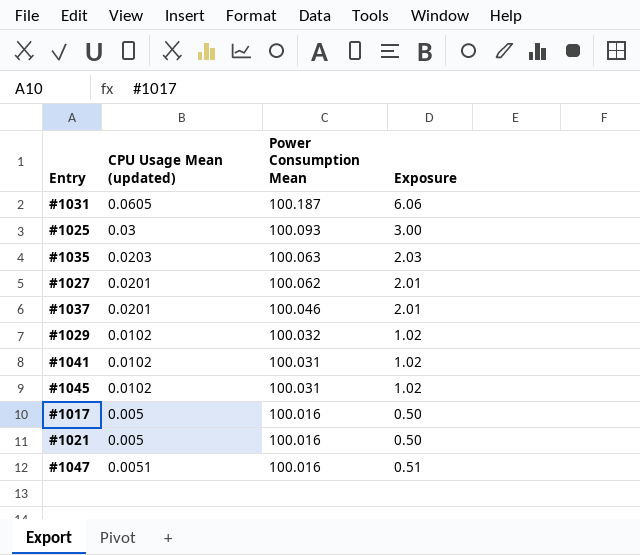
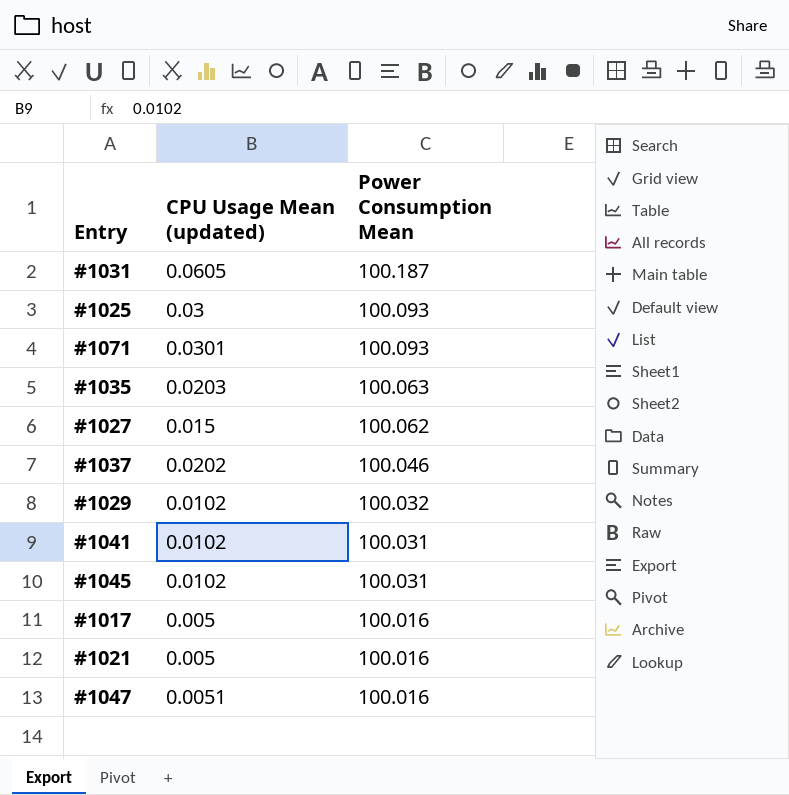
column Exposure | formula: [CPU Usage Mean (updated)] * [Power Consumption Mean] -> none
row #1071: none -> 0.0301 | 100.093
#1027 | CPU Usage Mean (updated): 0.0201 -> 0.015
#1037 | CPU Usage Mean (updated): 0.0201 -> 0.0202

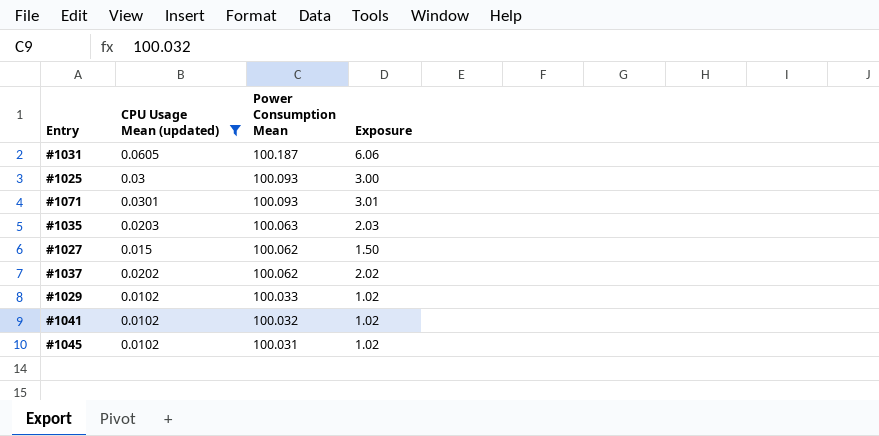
filter: none -> CPU Usage Mean (updated) >= 0.0102
column Exposure | formula: none -> [CPU Usage Mean (updated)] * [Power Consumption Mean]
#1037 | Power Consumption Mean: 100.046 -> 100.062
#1029 | Power Consumption Mean: 100.032 -> 100.033
#1041 | Power Consumption Mean: 100.031 -> 100.032

